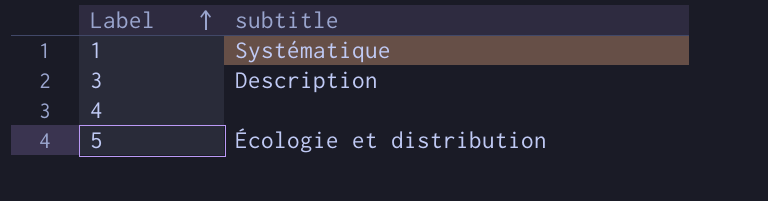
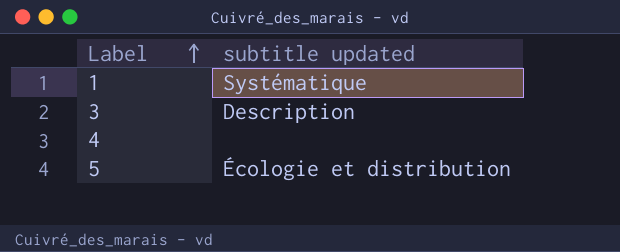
column name: subtitle -> subtitle updated

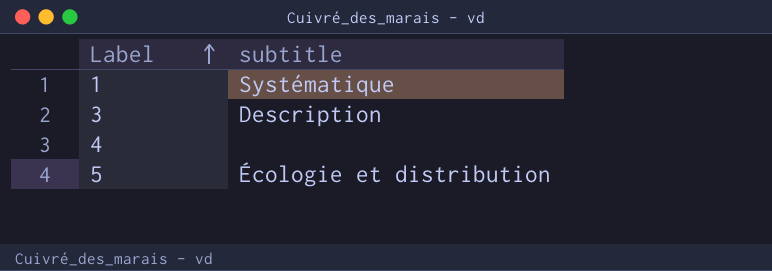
column name: subtitle updated -> subtitle

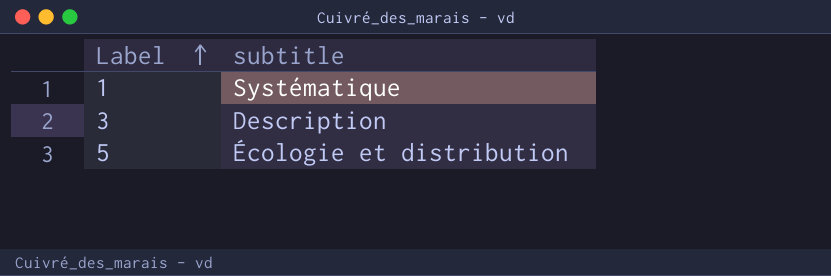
row 4: none -> none

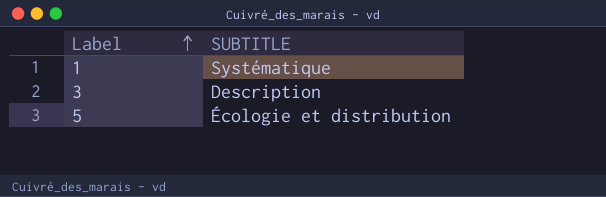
column name: subtitle -> SUBTITLE

